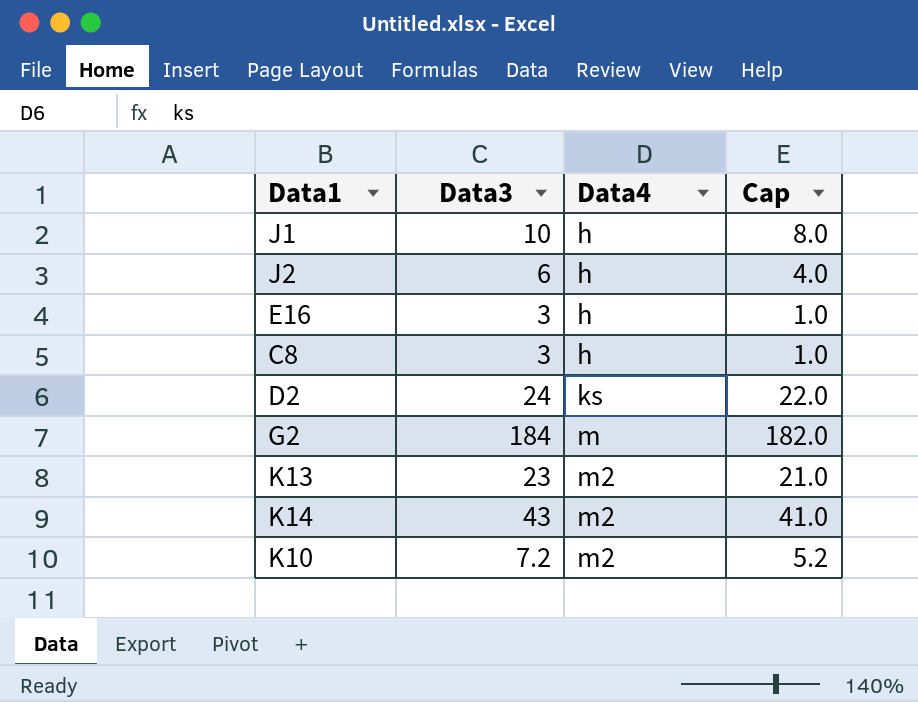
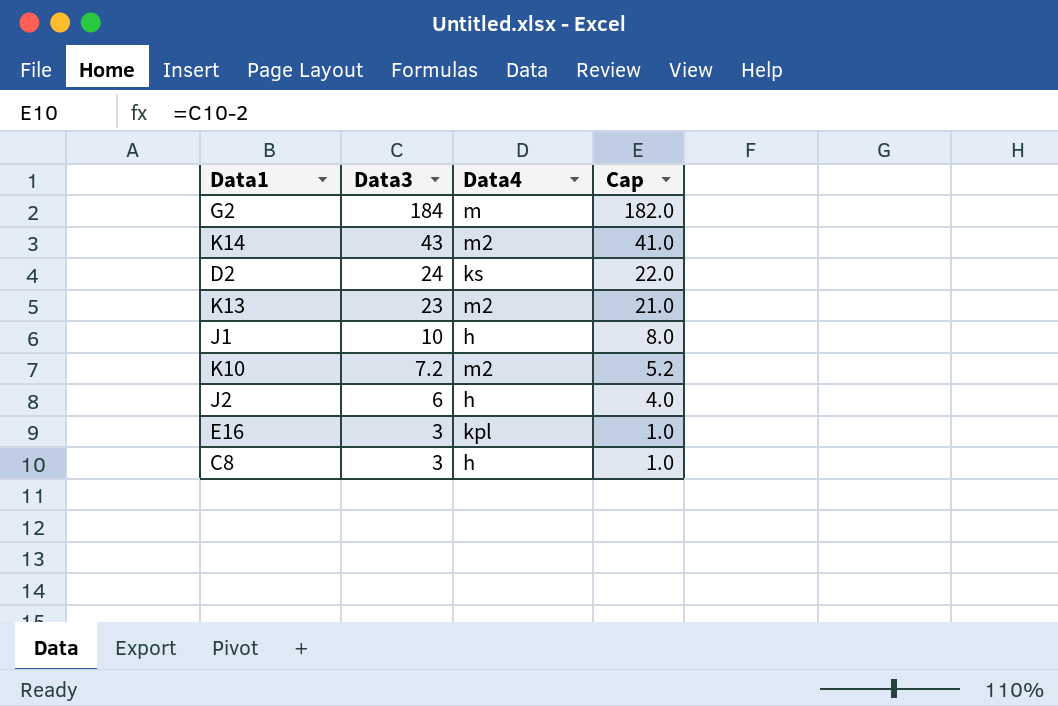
row order: Data4 ascending -> Data3 descending
E16 | Data4: h -> kpl

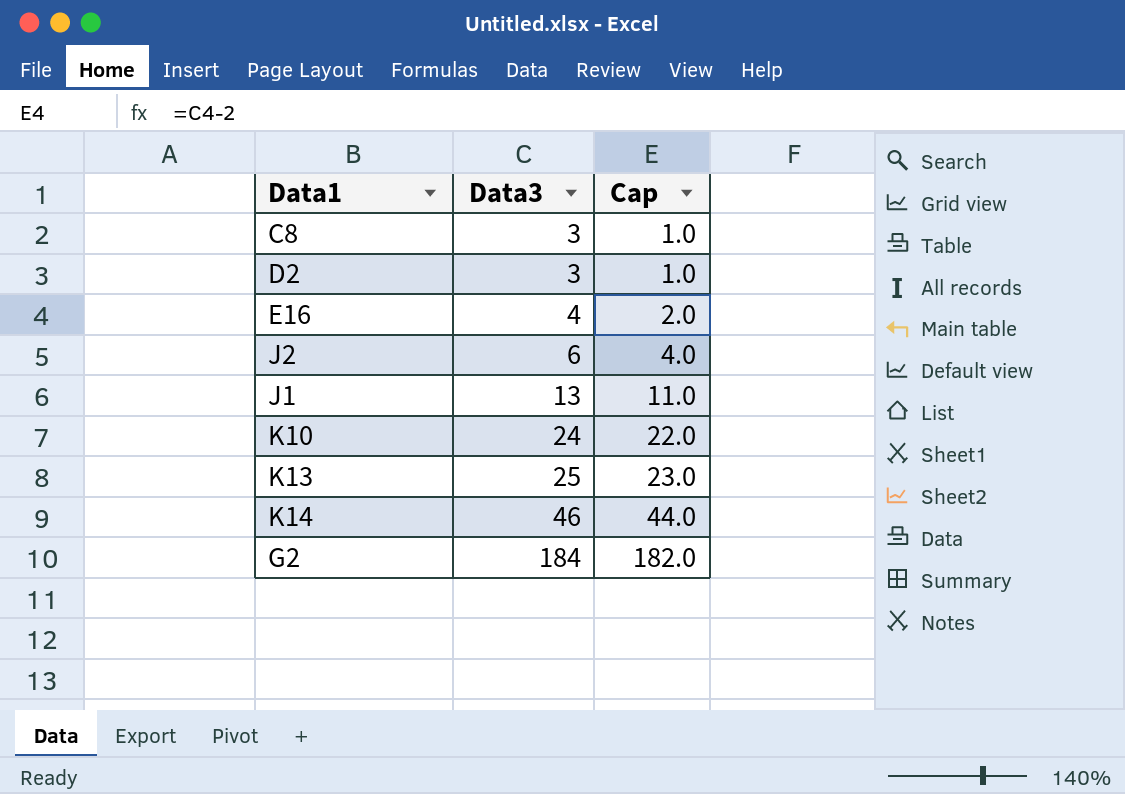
row order: Data3 descending -> Data3 ascending
column Data4 | position: 3 -> none
D2 | Data3: 24 -> 3
D2 | Cap: 22.0 -> 1.0
E16 | Data3: 3 -> 4
E16 | Cap: 1.0 -> 2.0
J1 | Data3: 10 -> 13
J1 | Cap: 8.0 -> 11.0
K10 | Data3: 7.2 -> 24
K10 | Cap: 5.2 -> 22.0
K13 | Data3: 23 -> 25
K13 | Cap: 21.0 -> 23.0
K14 | Data3: 43 -> 46
K14 | Cap: 41.0 -> 44.0

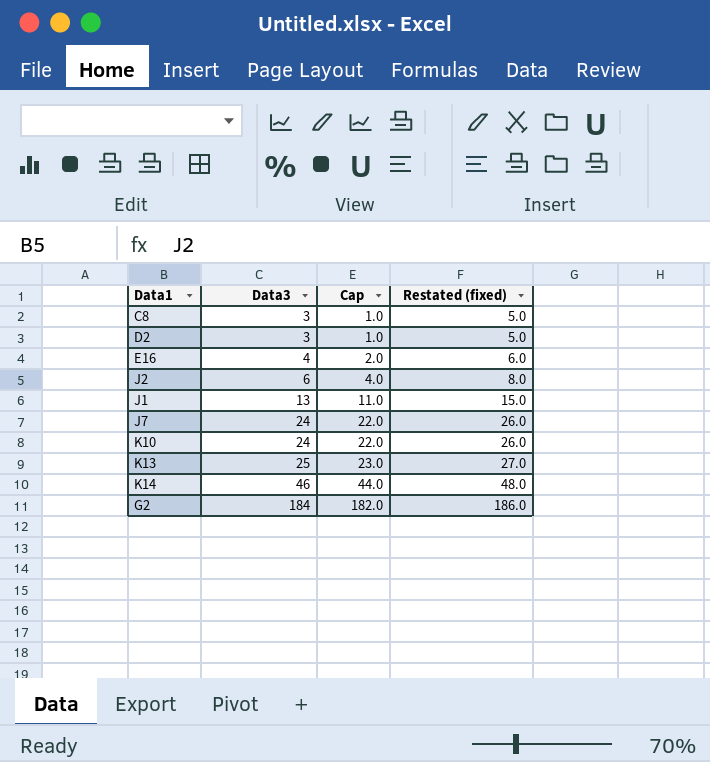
column Restated (fixed) | formula: none -> [Data3] + 2
row J7: none -> 24 | 22.0 | 26.0

